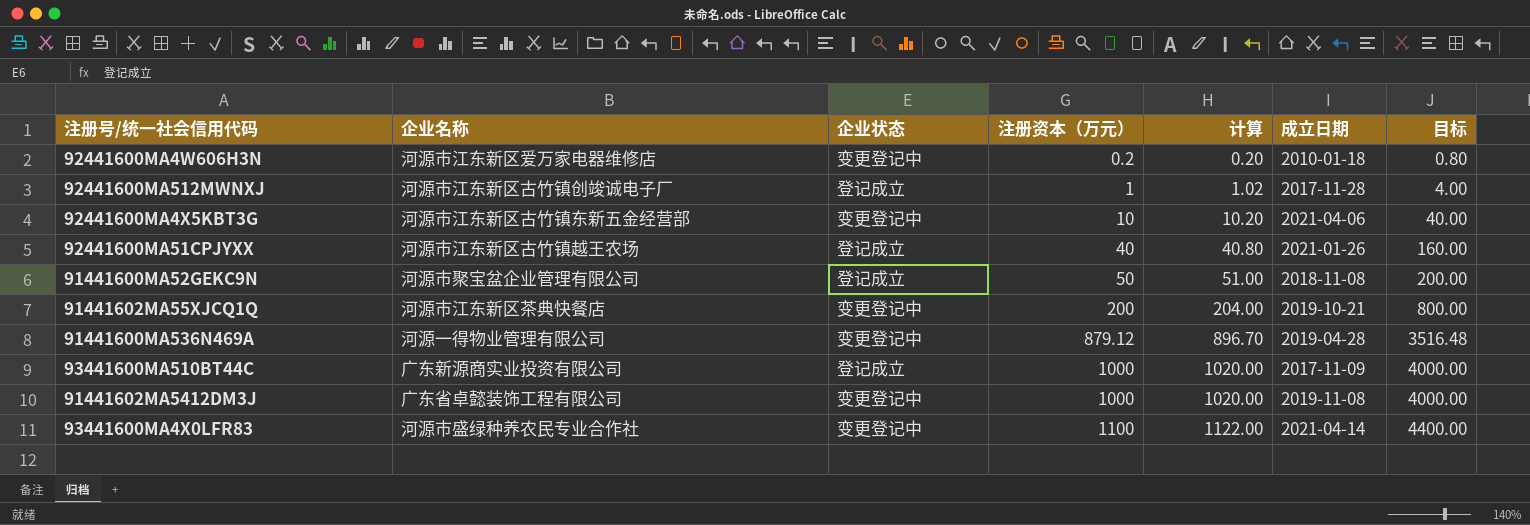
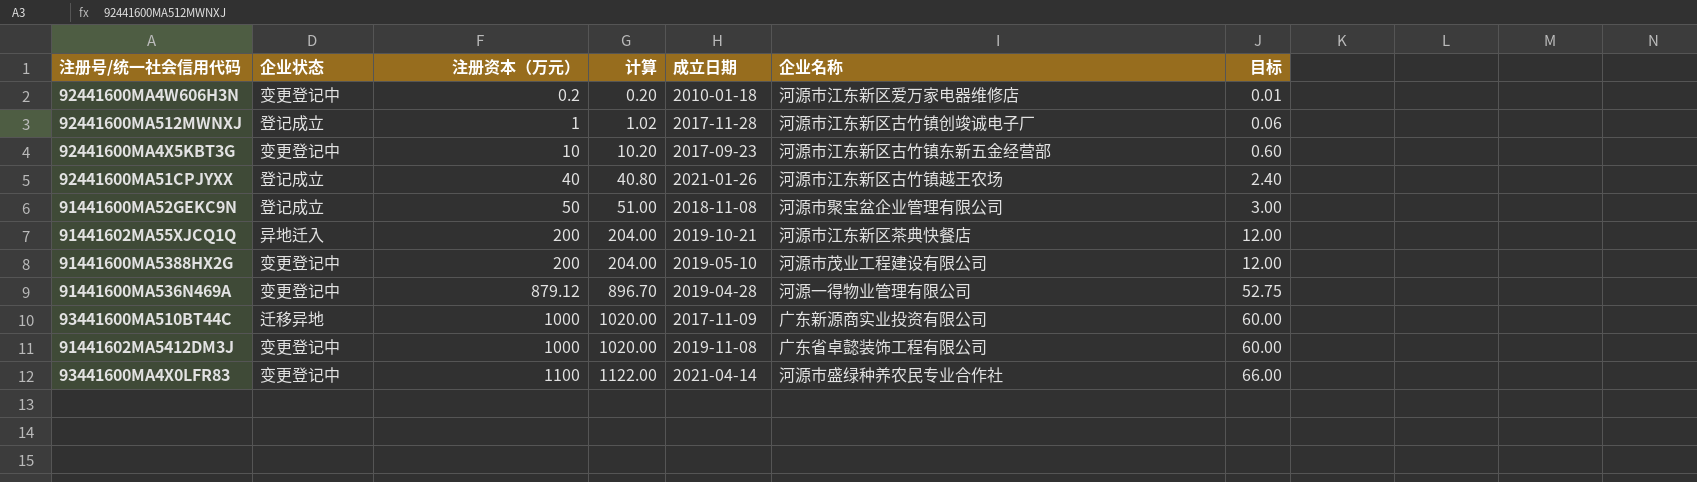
column 企业名称 | position: 2 -> 6
column 目标 | formula: [注册资本（万元）] * 4 -> [注册资本（万元）] * 0.06
92441600MA4X5KBT3G | 成立日期: 2021-04-06 -> 2017-09-23
91441602MA55XJCQ1Q | 企业状态: 变更登记中 -> 异地迁入
row 91441600MA5388HX2G: none -> 变更登记中 | 200 | 204.00 | 2019-05-10 | 河源市茂业工程建设有限公司 | 12.00
93441600MA510BT44C | 企业状态: 登记成立 -> 迁移异地

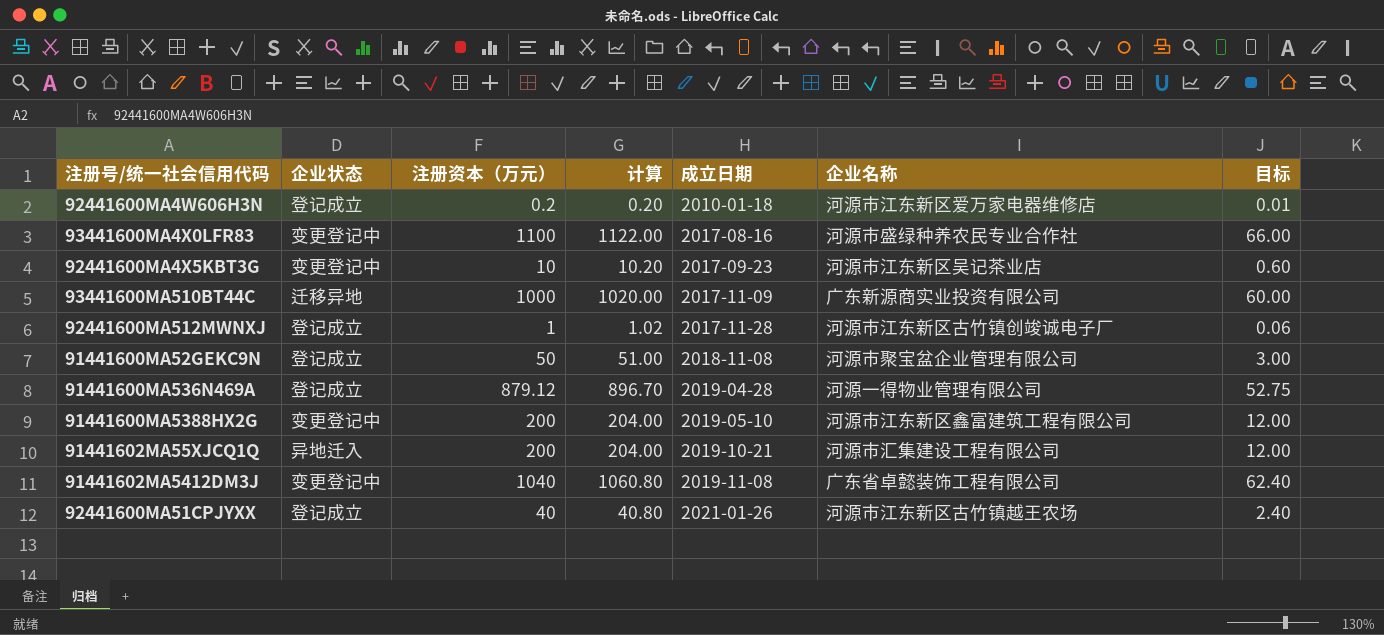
row order: 注册资本（万元） ascending -> 成立日期 ascending
92441600MA4W606H3N | 企业状态: 变更登记中 -> 登记成立
93441600MA4X0LFR83 | 成立日期: 2021-04-14 -> 2017-08-16
92441600MA4X5KBT3G | 企业名称: 河源市江东新区古竹镇东新五金经营部 -> 河源市江东新区吴记茶业店
91441600MA536N469A | 企业状态: 变更登记中 -> 登记成立
91441600MA5388HX2G | 企业名称: 河源市茂业工程建设有限公司 -> 河源市江东新区鑫富建筑工程有限公司
91441602MA55XJCQ1Q | 企业名称: 河源市江东新区茶典快餐店 -> 河源市汇集建设工程有限公司
91441602MA5412DM3J | 注册资本（万元）: 1000 -> 1040
91441602MA5412DM3J | 计算: 1020.00 -> 1060.80
91441602MA5412DM3J | 目标: 60.00 -> 62.40

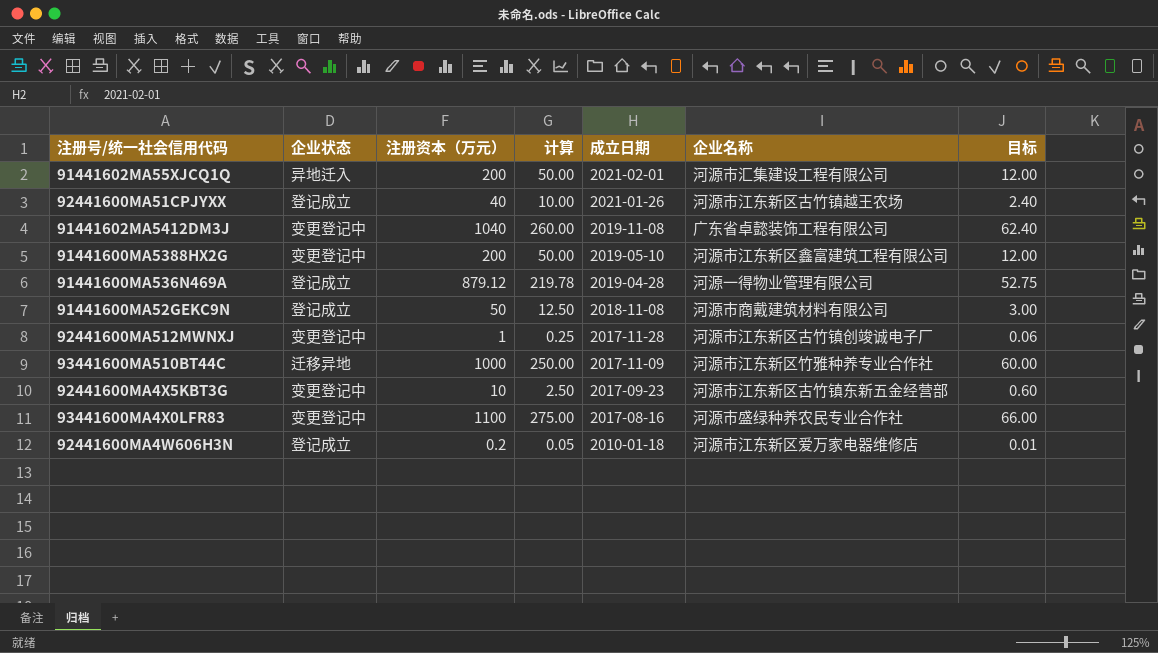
row order: 成立日期 ascending -> 成立日期 descending
column 计算 | formula: [注册资本（万元）] * 1.02 -> [注册资本（万元）] * 0.25
91441602MA55XJCQ1Q | 成立日期: 2019-10-21 -> 2021-02-01
91441600MA52GEKC9N | 企业名称: 河源市聚宝盆企业管理有限公司 -> 河源市商戴建筑材料有限公司
92441600MA512MWNXJ | 企业状态: 登记成立 -> 变更登记中
93441600MA510BT44C | 企业名称: 广东新源商实业投资有限公司 -> 河源市江东新区竹雅种养专业合作社
92441600MA4X5KBT3G | 企业名称: 河源市江东新区吴记茶业店 -> 河源市江东新区古竹镇东新五金经营部

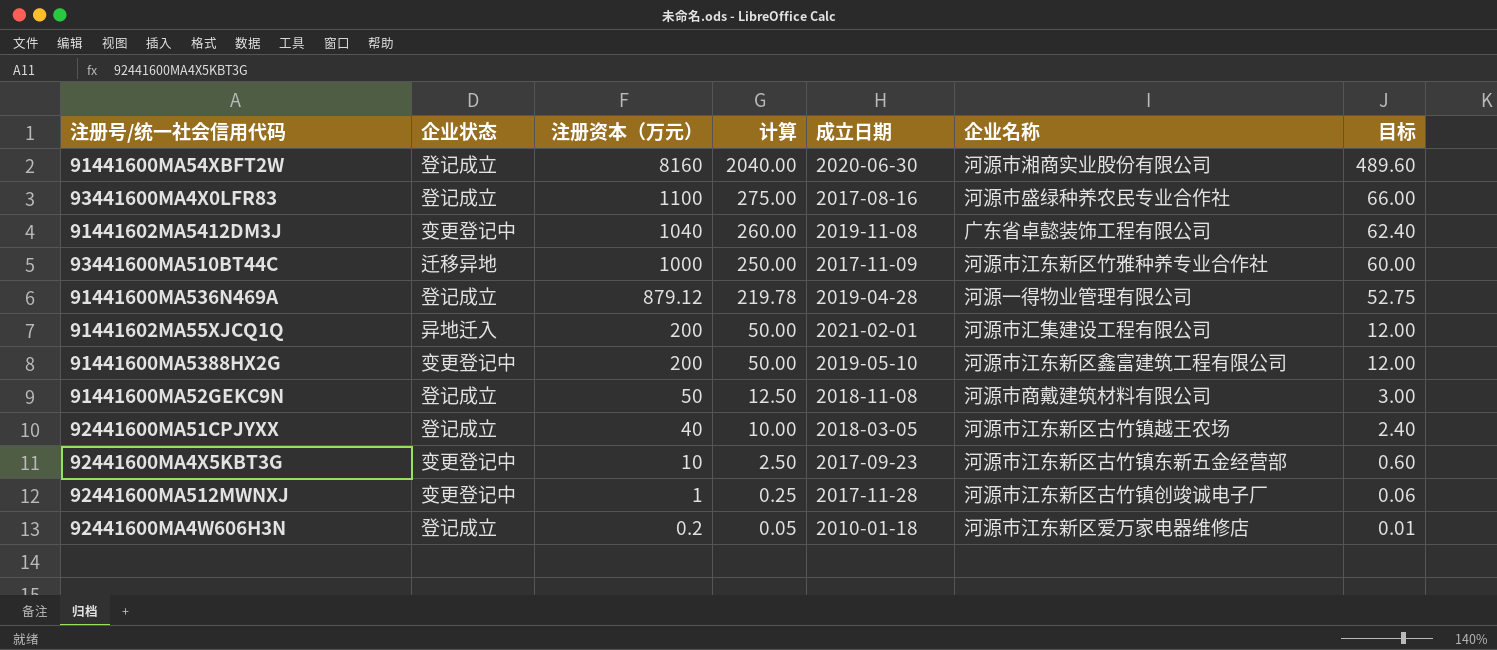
row order: 成立日期 descending -> 注册资本（万元） descending
row 91441600MA54XBFT2W: none -> 登记成立 | 8160 | 2040.00 | 2020-06-30 | 河源市湘商实业股份有限公司 | 489.60
93441600MA4X0LFR83 | 企业状态: 变更登记中 -> 登记成立
92441600MA51CPJYXX | 成立日期: 2021-01-26 -> 2018-03-05

